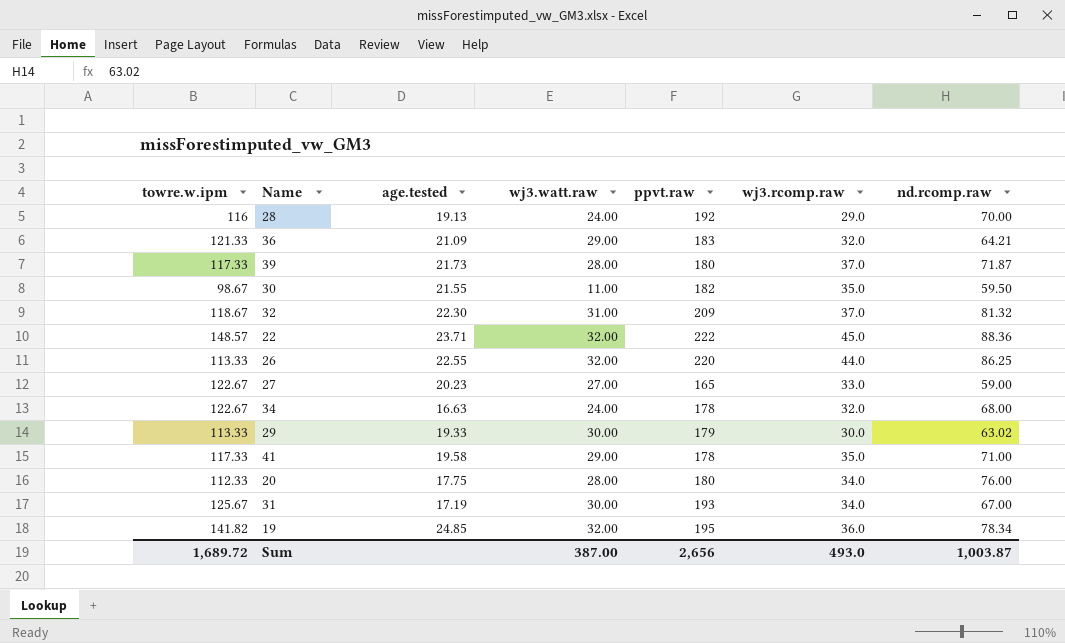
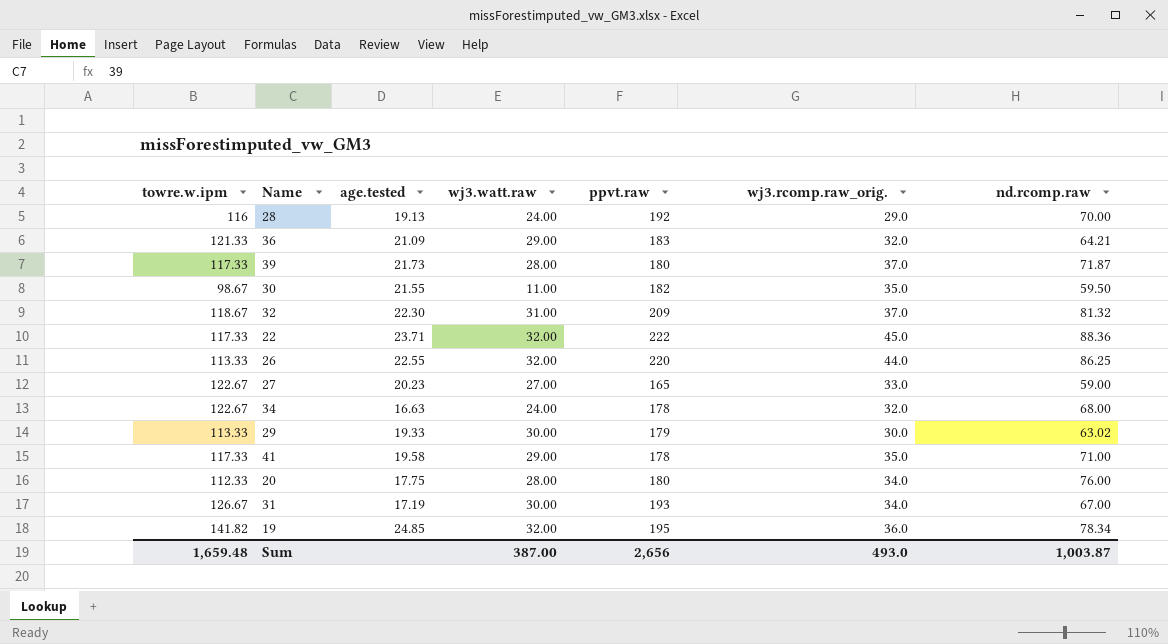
column name: wj3.rcomp.raw -> wj3.rcomp.raw_orig.
22 | towre.w.ipm: 148.57 -> 117.33
31 | towre.w.ipm: 125.67 -> 126.67
Sum | towre.w.ipm: 1,689.72 -> 1,659.48

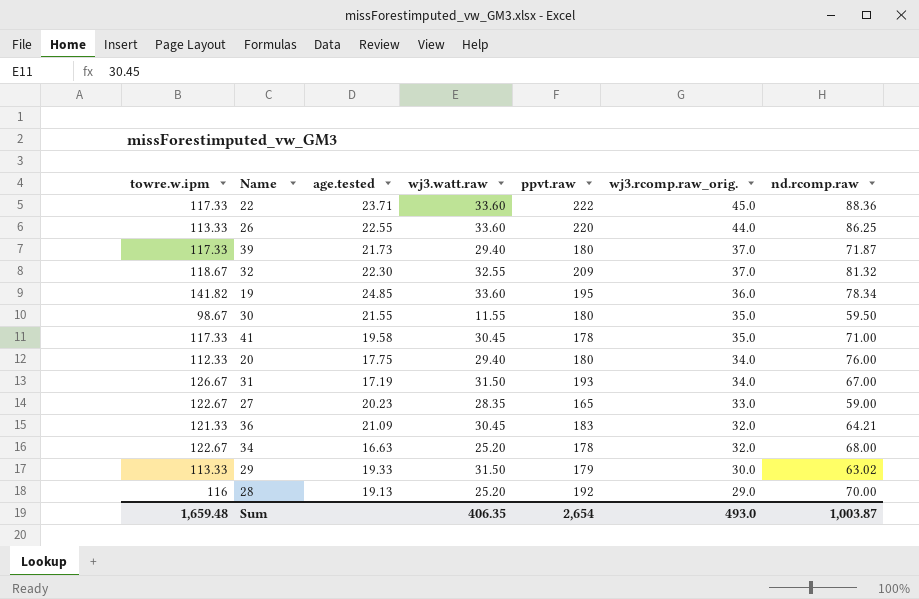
row order: none -> wj3.rcomp.raw_orig. descending
22 | wj3.watt.raw: 32.00 -> 33.60
26 | wj3.watt.raw: 32.00 -> 33.60
39 | wj3.watt.raw: 28.00 -> 29.40
32 | wj3.watt.raw: 31.00 -> 32.55
19 | wj3.watt.raw: 32.00 -> 33.60
30 | wj3.watt.raw: 11.00 -> 11.55
30 | ppvt.raw: 182 -> 180
41 | wj3.watt.raw: 29.00 -> 30.45
20 | wj3.watt.raw: 28.00 -> 29.40
31 | wj3.watt.raw: 30.00 -> 31.50
27 | wj3.watt.raw: 27.00 -> 28.35
36 | wj3.watt.raw: 29.00 -> 30.45
34 | wj3.watt.raw: 24.00 -> 25.20
29 | wj3.watt.raw: 30.00 -> 31.50
28 | wj3.watt.raw: 24.00 -> 25.20
Sum | wj3.watt.raw: 387.00 -> 406.35
Sum | ppvt.raw: 2,656 -> 2,654

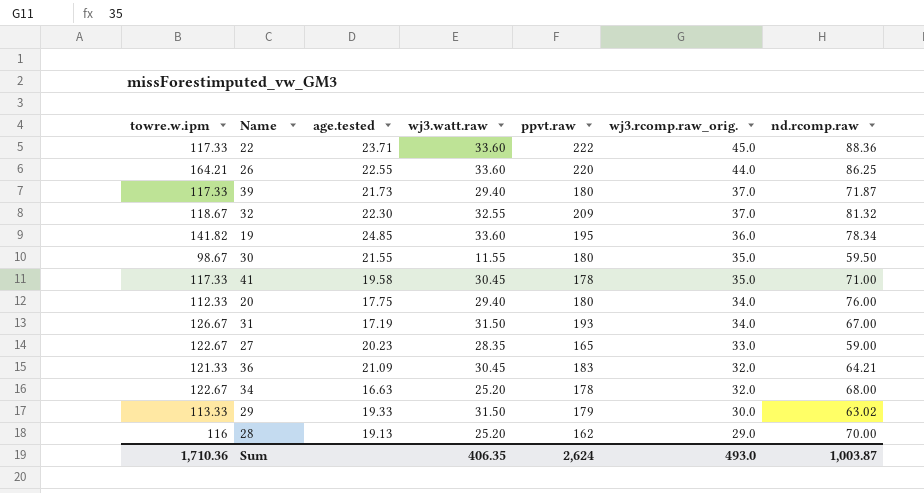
26 | towre.w.ipm: 113.33 -> 164.21
28 | ppvt.raw: 192 -> 162
Sum | towre.w.ipm: 1,659.48 -> 1,710.36
Sum | ppvt.raw: 2,654 -> 2,624

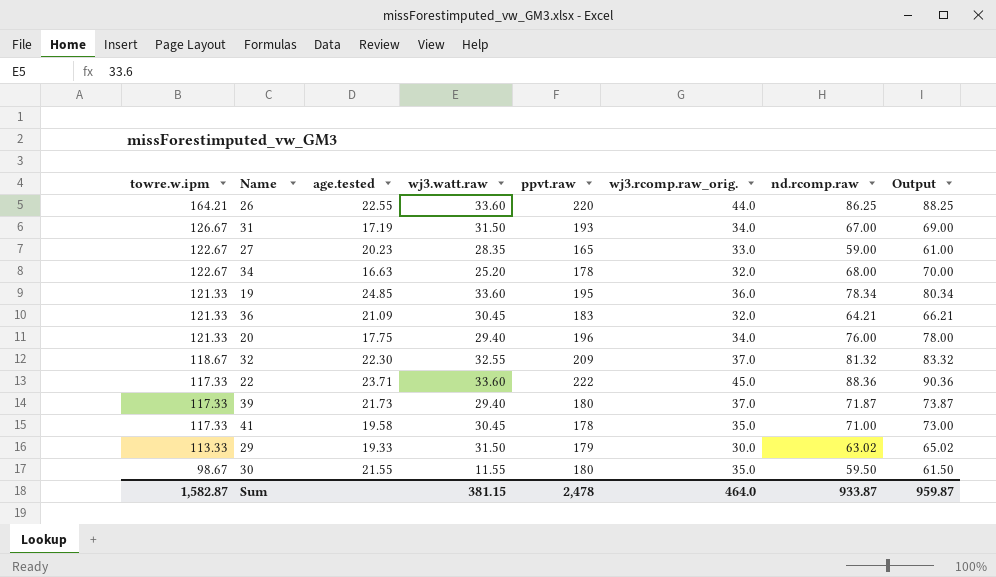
row order: wj3.rcomp.raw_orig. descending -> towre.w.ipm descending
column Output | formula: none -> [nd.rcomp.raw] + 2
row 28: 116 | 19.13 | 25.20 | 162 | 29.0 | 70.00 -> none
19 | towre.w.ipm: 141.82 -> 121.33
20 | towre.w.ipm: 112.33 -> 121.33
20 | ppvt.raw: 180 -> 196
Sum | towre.w.ipm: 1,710.36 -> 1,582.87
Sum | wj3.watt.raw: 406.35 -> 381.15
Sum | ppvt.raw: 2,624 -> 2,478
Sum | wj3.rcomp.raw_orig.: 493.0 -> 464.0
Sum | nd.rcomp.raw: 1,003.87 -> 933.87

